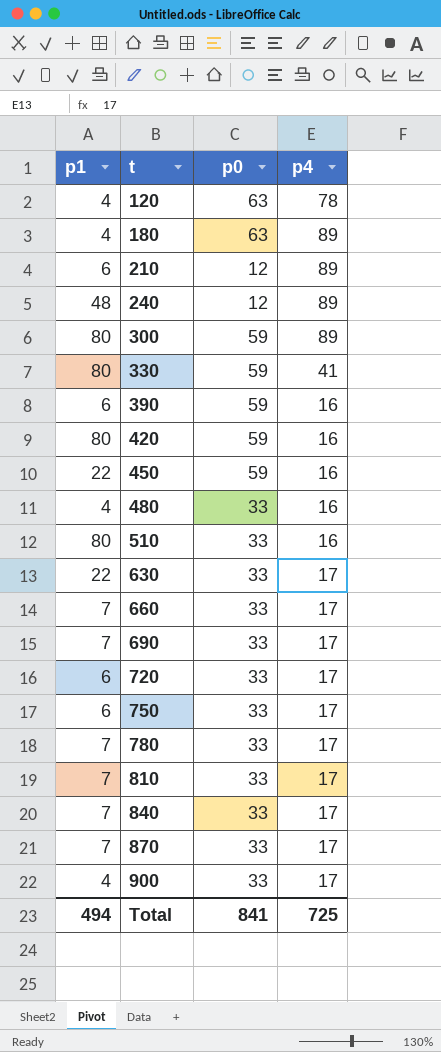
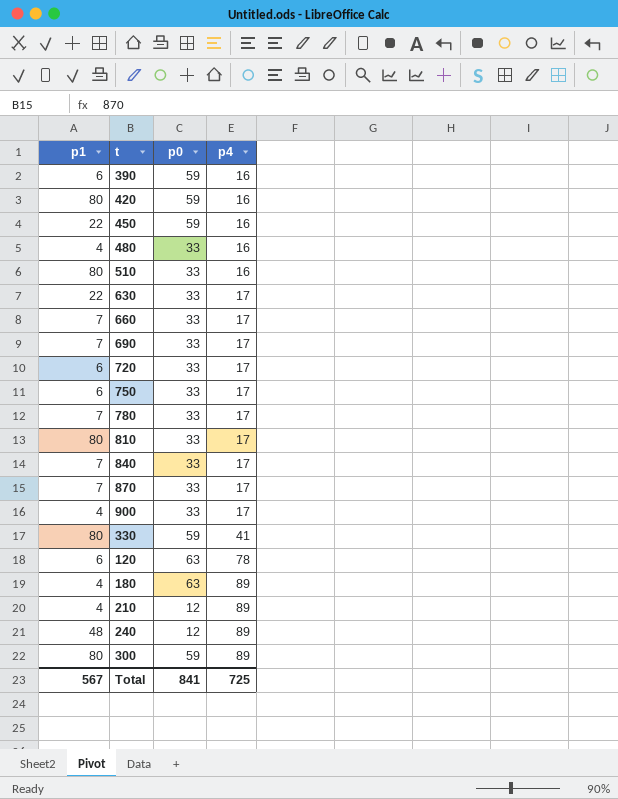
row order: t ascending -> p4 ascending
810 | p1: 7 -> 80
120 | p1: 4 -> 6
210 | p1: 6 -> 4
Total | p1: 494 -> 567

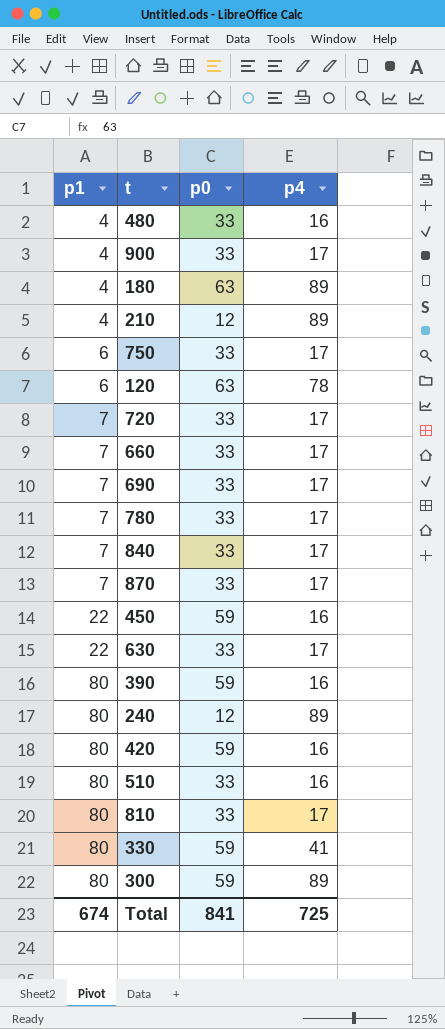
row order: p4 ascending -> p1 ascending
720 | p1: 6 -> 7
390 | p1: 6 -> 80
240 | p1: 48 -> 80
Total | p1: 567 -> 674

